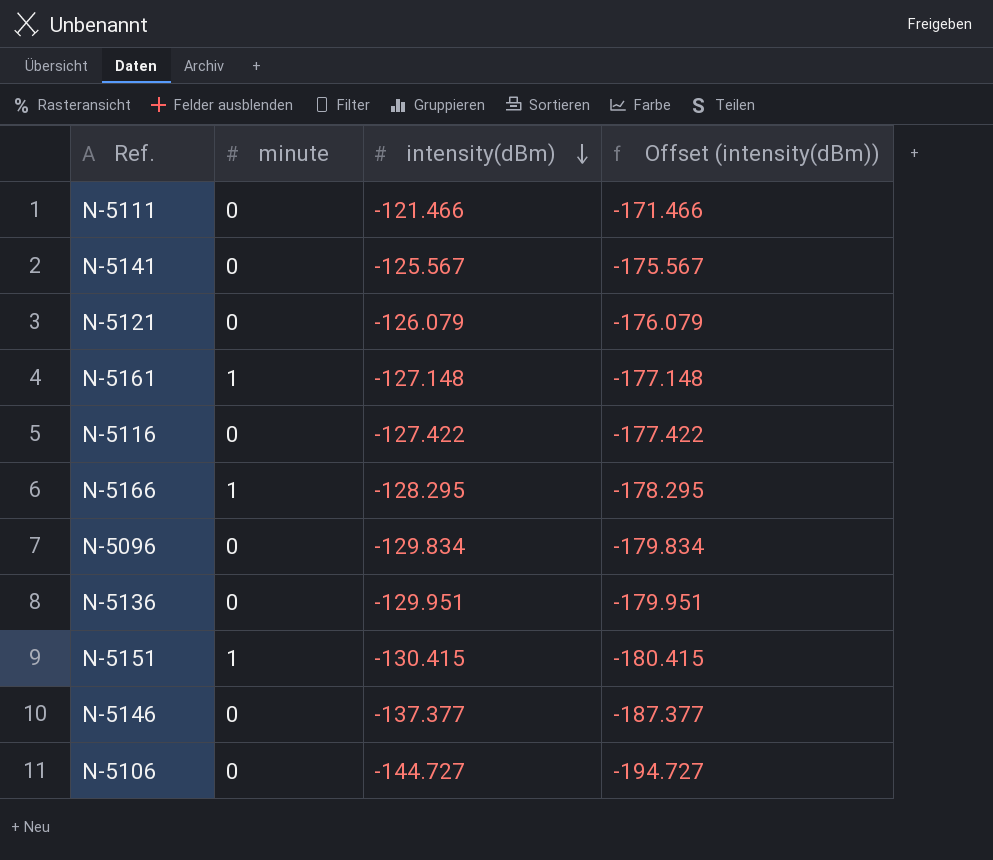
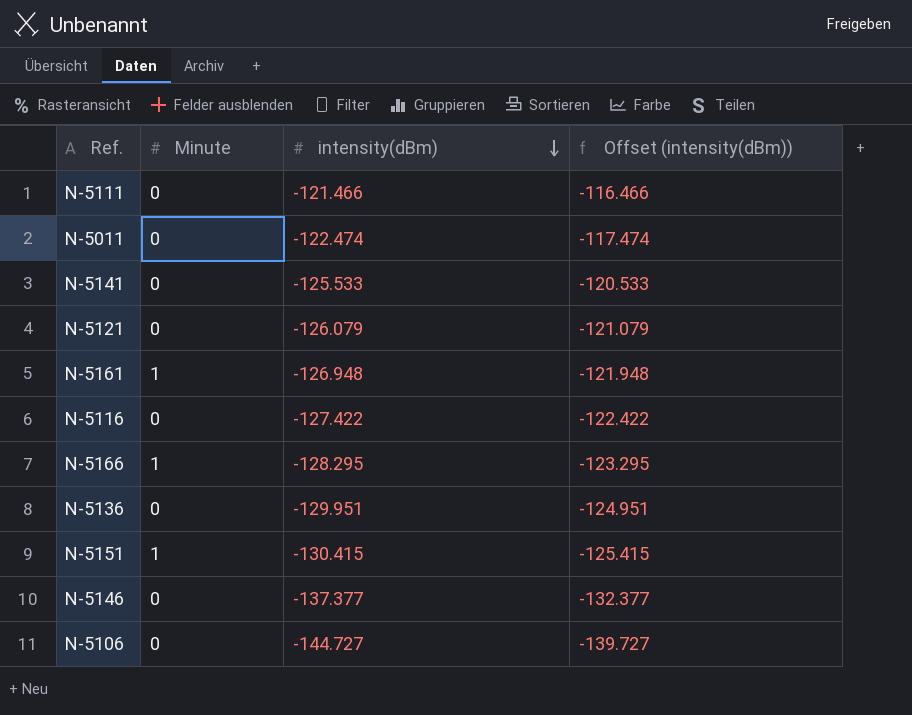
column name: minute -> Minute
column Offset (intensity(dBm)) | formula: [intensity(dBm)] - 50 -> [intensity(dBm)] + 5
row N-5096: 0 | -129.834 | -179.834 -> none
row N-5011: none -> 0 | -122.474 | -117.474
N-5141 | intensity(dBm): -125.567 -> -125.533
N-5161 | intensity(dBm): -127.148 -> -126.948

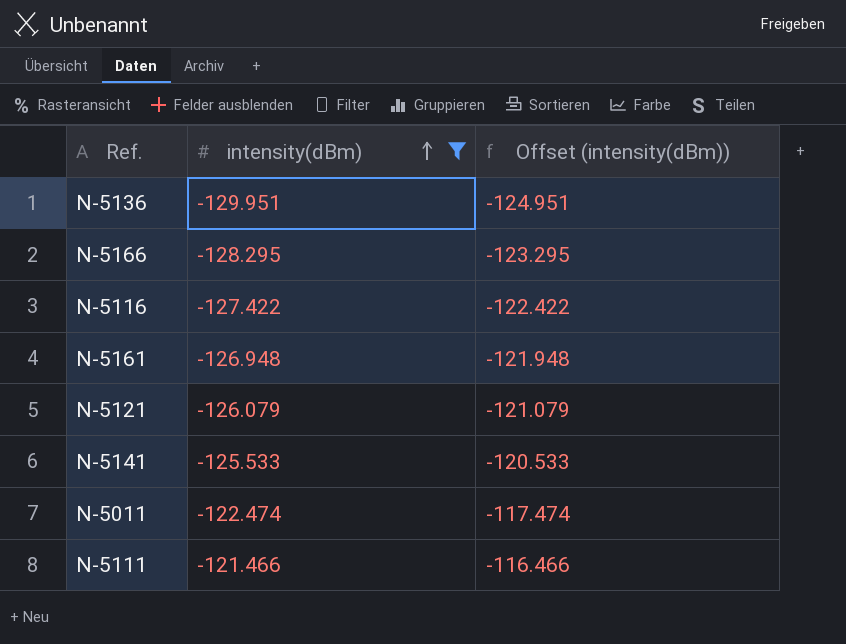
filter: none -> intensity(dBm) >= -129.951
row order: intensity(dBm) descending -> intensity(dBm) ascending
column Minute | position: 2 -> none

